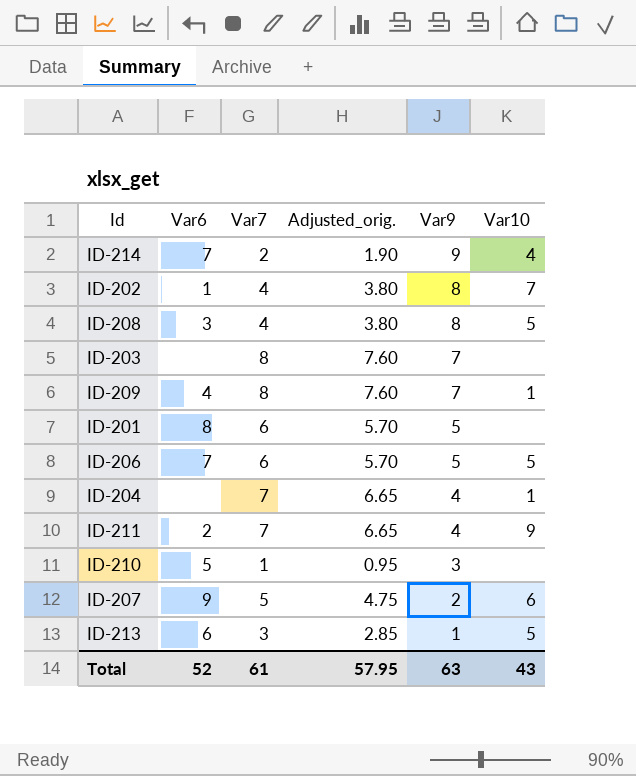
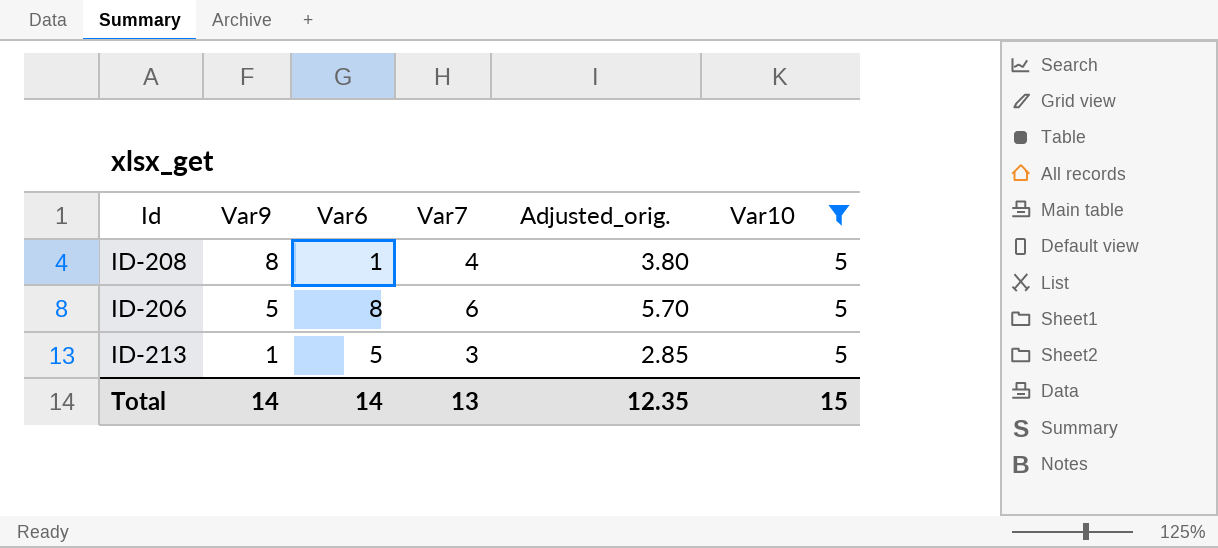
filter: none -> Var10 = 5
column Var9 | position: 5 -> 2
ID-208 | Var6: 3 -> 1
ID-206 | Var6: 7 -> 8
ID-213 | Var6: 6 -> 5
Total | Var9: 63 -> 14
Total | Var6: 52 -> 14
Total | Var7: 61 -> 13
Total | Adjusted_orig.: 57.95 -> 12.35
Total | Var10: 43 -> 15

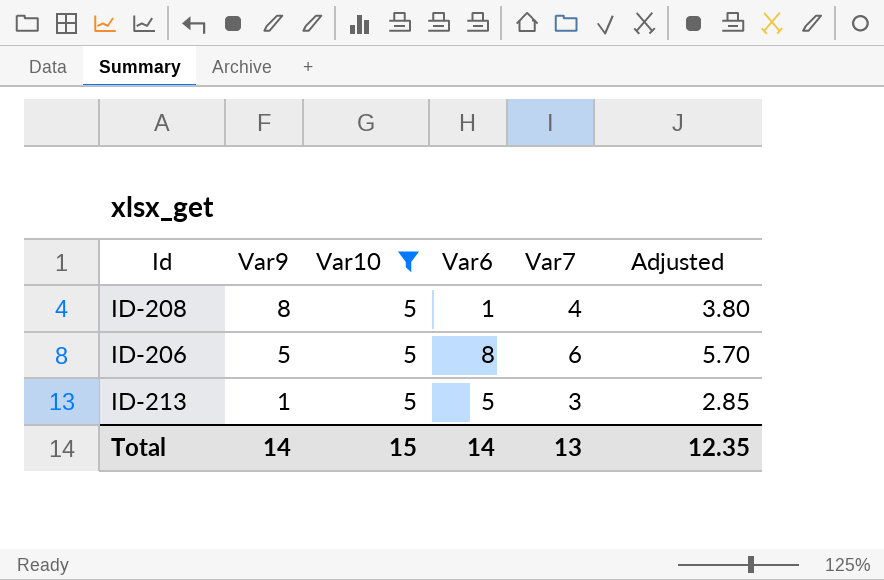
column Var10 | position: 6 -> 3
column name: Adjusted_orig. -> Adjusted

